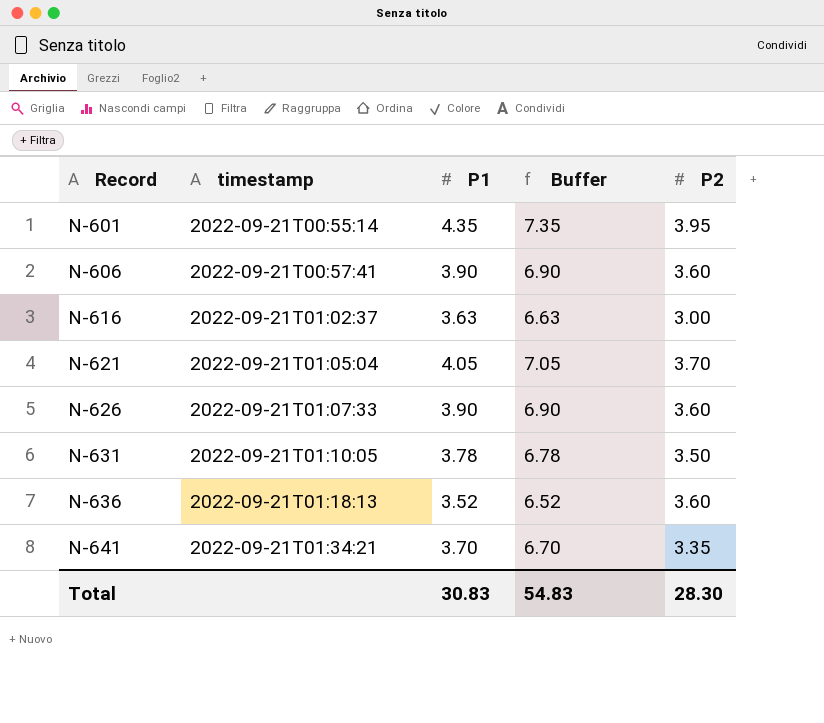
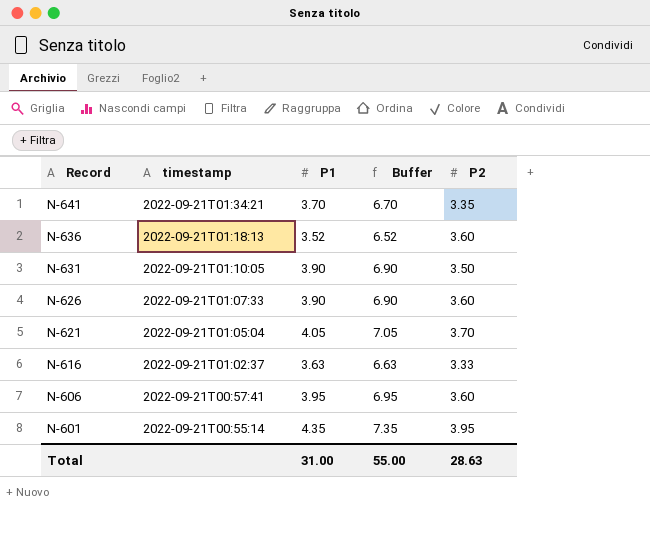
row order: Record ascending -> Record descending
N-631 | P1: 3.78 -> 3.90
N-631 | Buffer: 6.78 -> 6.90
N-616 | P2: 3.00 -> 3.33
N-606 | P1: 3.90 -> 3.95
N-606 | Buffer: 6.90 -> 6.95
Total | P1: 30.83 -> 31.00
Total | Buffer: 54.83 -> 55.00
Total | P2: 28.30 -> 28.63

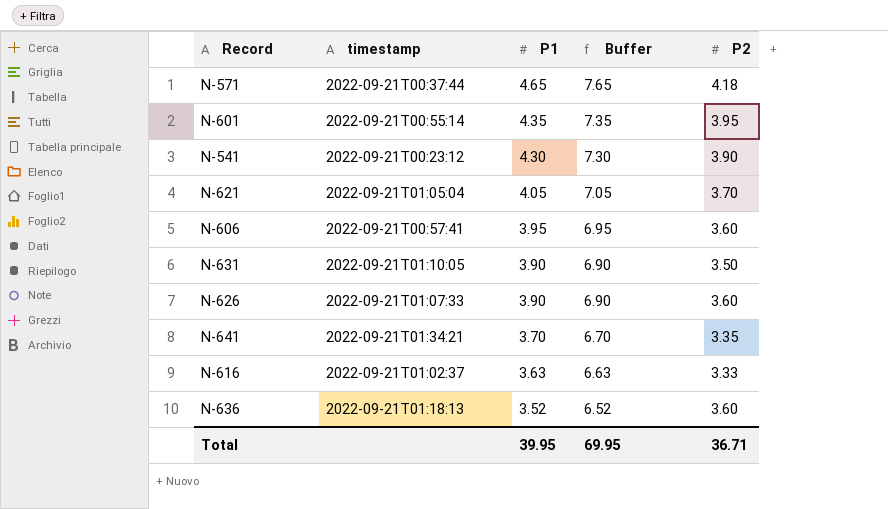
row order: Record descending -> P1 descending
row N-571: none -> 2022-09-21T00:37:44 | 4.65 | 7.65 | 4.18
row N-541: none -> 2022-09-21T00:23:12 | 4.30 | 7.30 | 3.90
Total | P1: 31.00 -> 39.95
Total | Buffer: 55.00 -> 69.95
Total | P2: 28.63 -> 36.71

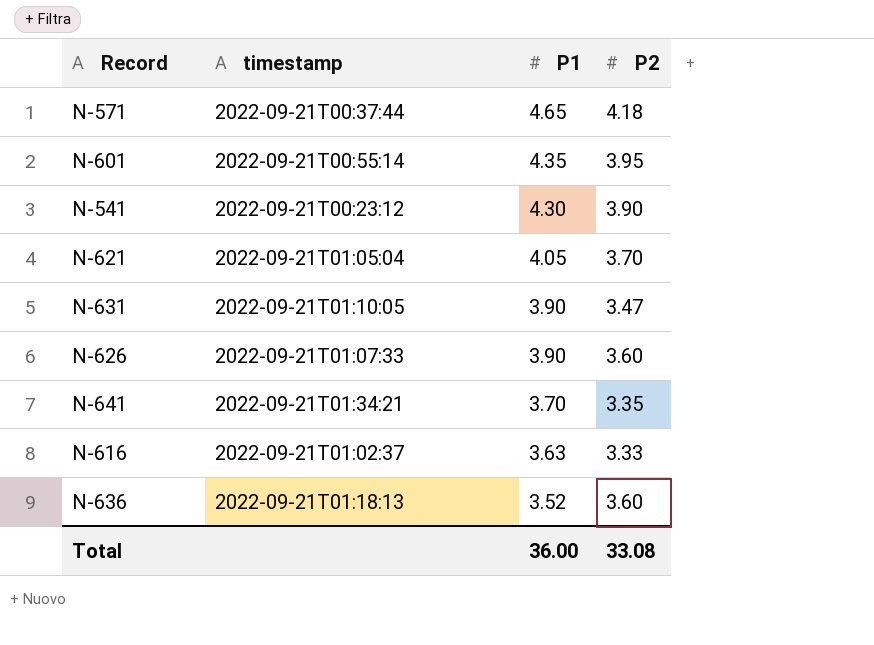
column Buffer | formula: [P1] + 3 -> none
row N-606: 2022-09-21T00:57:41 | 3.95 | 6.95 | 3.60 -> none
N-631 | P2: 3.50 -> 3.47
Total | P1: 39.95 -> 36.00
Total | P2: 36.71 -> 33.08

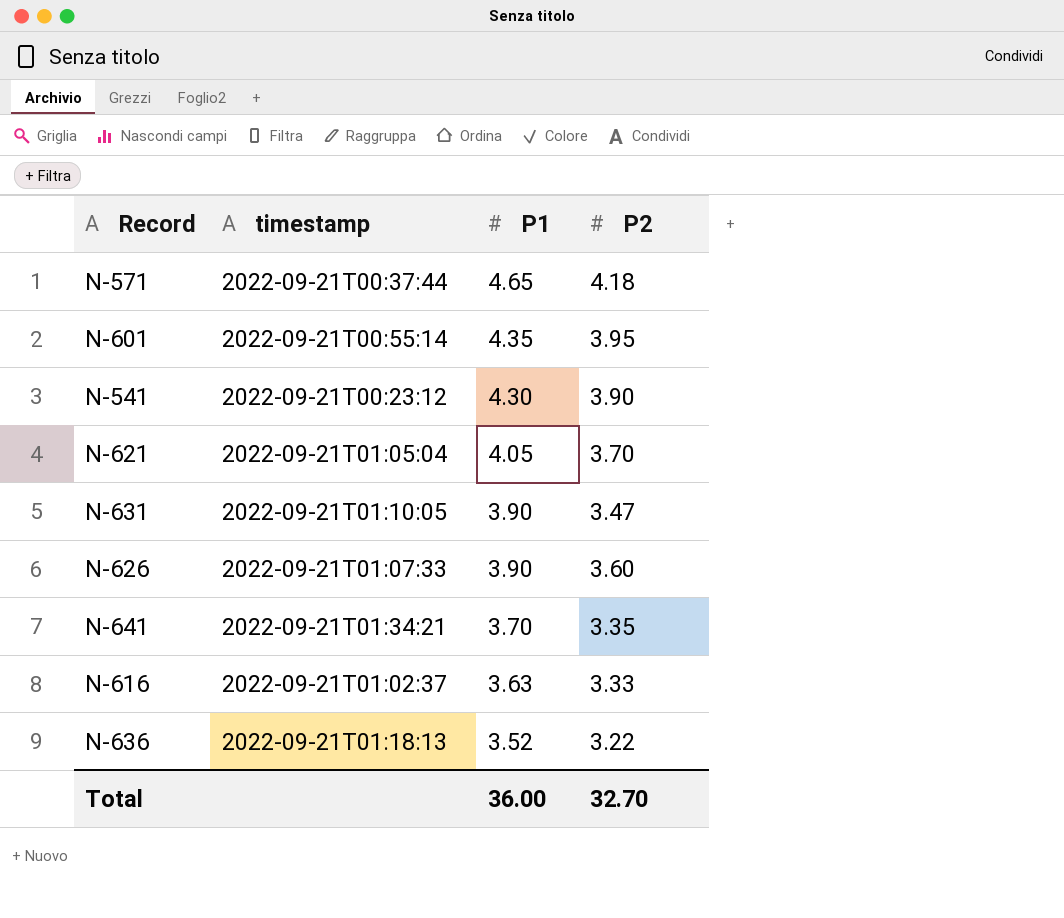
N-636 | P2: 3.60 -> 3.22
Total | P2: 33.08 -> 32.70

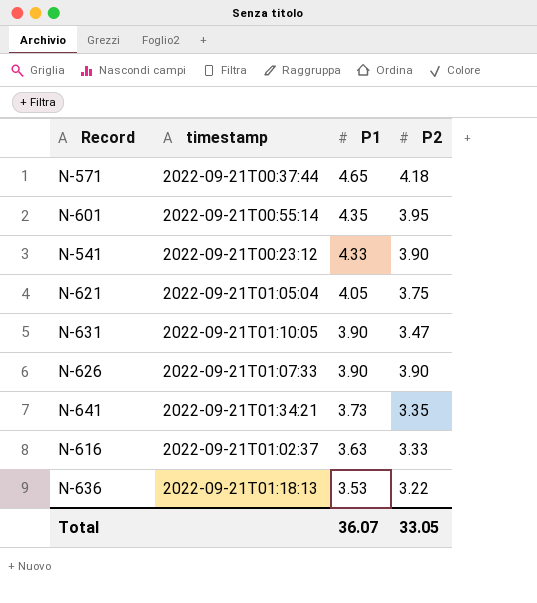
N-541 | P1: 4.30 -> 4.33
N-621 | P2: 3.70 -> 3.75
N-626 | P2: 3.60 -> 3.90
N-641 | P1: 3.70 -> 3.73
N-636 | P1: 3.52 -> 3.53
Total | P1: 36.00 -> 36.07
Total | P2: 32.70 -> 33.05

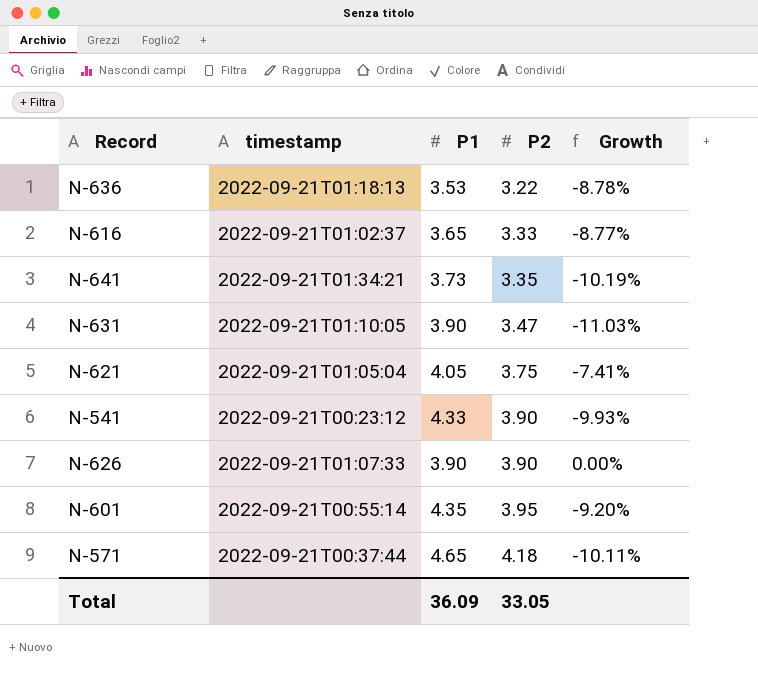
row order: P1 descending -> P2 ascending
column Growth | formula: none -> ([P2] - [P1]) / [P1]
N-616 | P1: 3.63 -> 3.65
Total | P1: 36.07 -> 36.09

